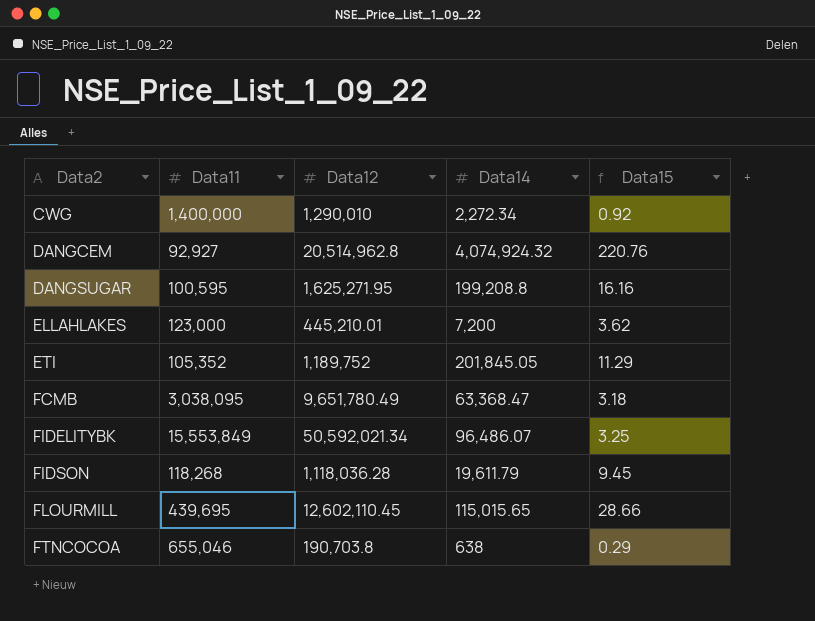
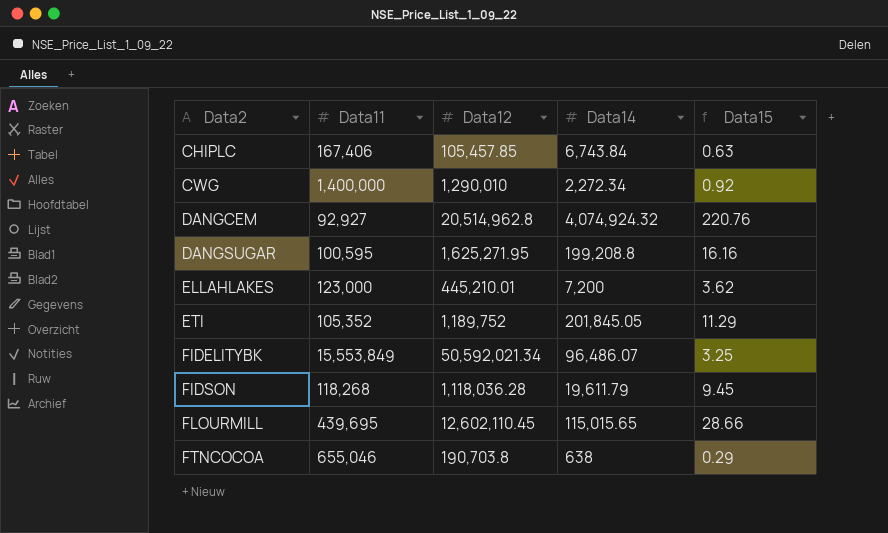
row FCMB: 3,038,095 | 9,651,780.49 | 63,368.47 | 3.18 -> none
row CHIPLC: none -> 167,406 | 105,457.85 | 6,743.84 | 0.63

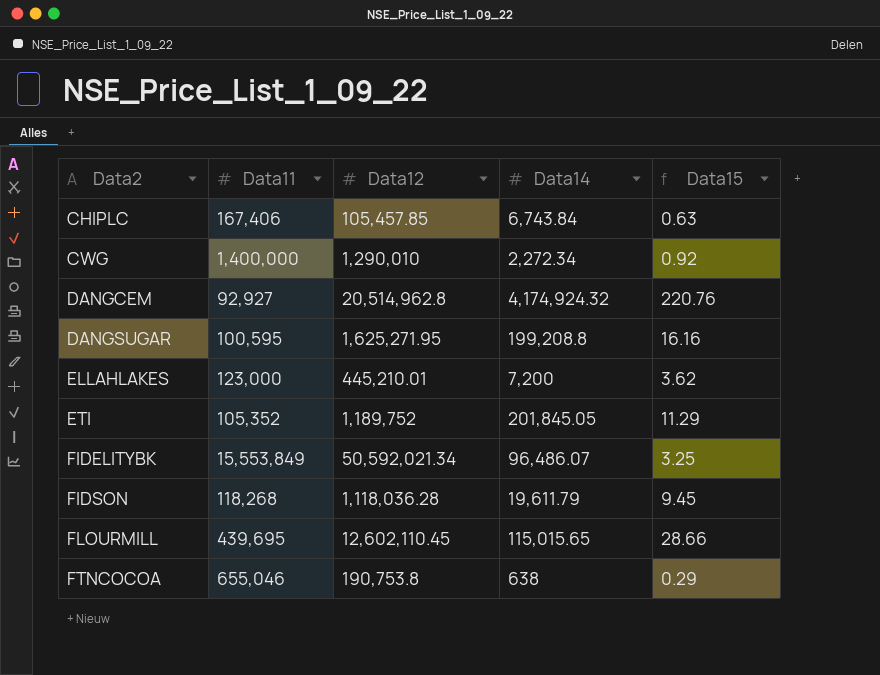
DANGCEM | Data14: 4,074,924.32 -> 4,174,924.32
FTNCOCOA | Data12: 190,703.8 -> 190,753.8

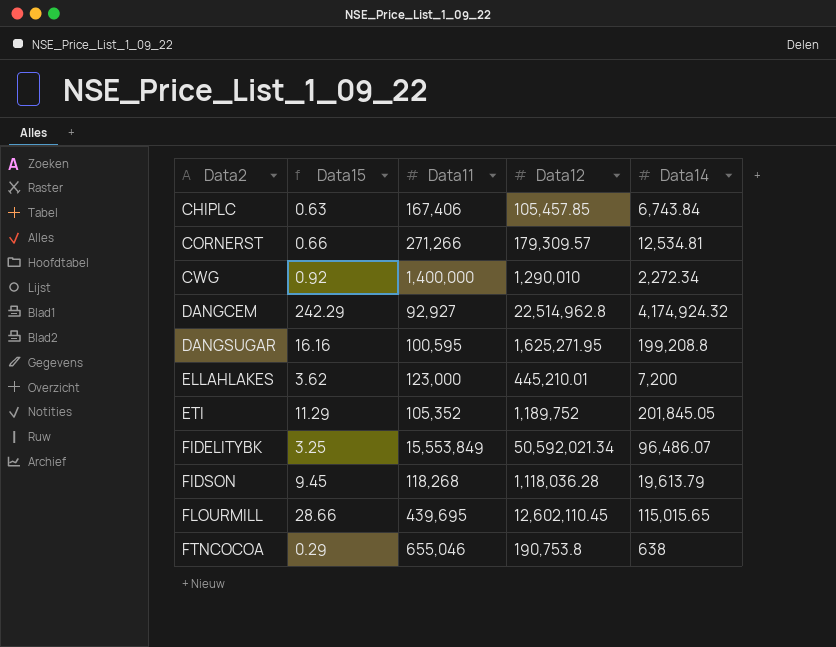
column Data15 | position: 5 -> 2
row CORNERST: none -> 0.66 | 271,266 | 179,309.57 | 12,534.81
DANGCEM | Data15: 220.76 -> 242.29
DANGCEM | Data12: 20,514,962.8 -> 22,514,962.8
FIDSON | Data14: 19,611.79 -> 19,613.79

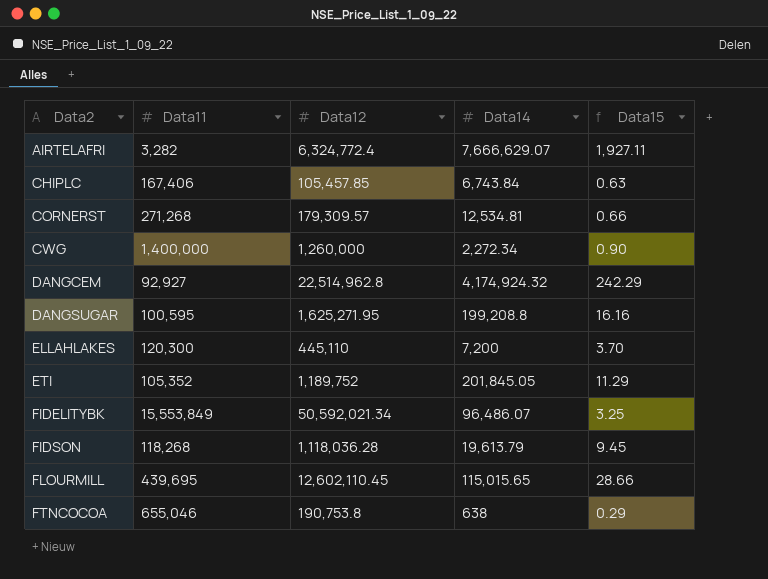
column Data15 | position: 2 -> 5
row AIRTELAFRI: none -> 3,282 | 6,324,772.4 | 7,666,629.07 | 1,927.11
CORNERST | Data11: 271,266 -> 271,268
CWG | Data12: 1,290,010 -> 1,260,000
CWG | Data15: 0.92 -> 0.90
ELLAHLAKES | Data11: 123,000 -> 120,300
ELLAHLAKES | Data12: 445,210.01 -> 445,110
ELLAHLAKES | Data15: 3.62 -> 3.70

